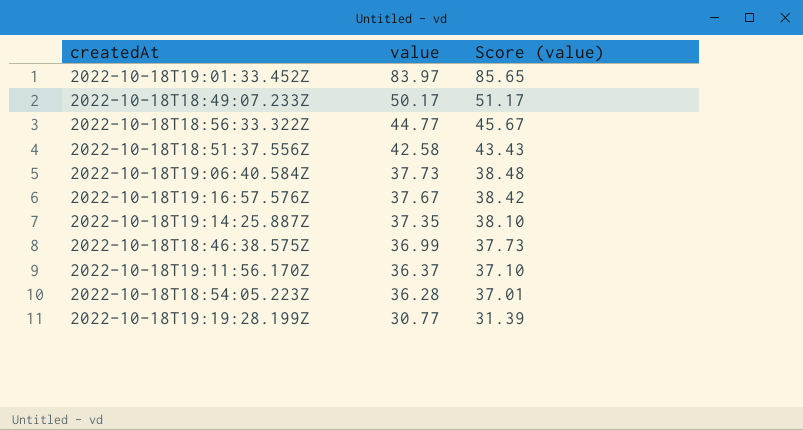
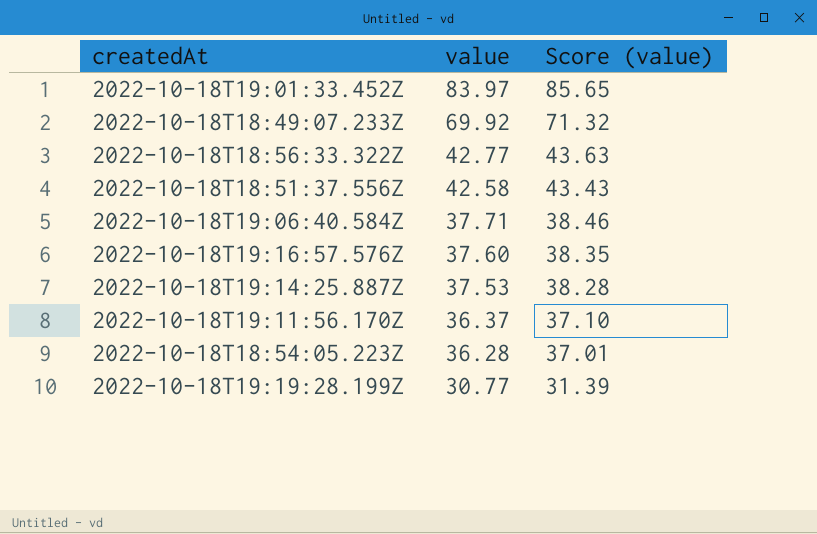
row 2022-10-18T18:46:38.575Z: 36.99 | 37.73 -> none
2022-10-18T18:49:07.233Z | value: 50.17 -> 69.92
2022-10-18T18:49:07.233Z | Score (value): 51.17 -> 71.32
2022-10-18T18:56:33.322Z | value: 44.77 -> 42.77
2022-10-18T18:56:33.322Z | Score (value): 45.67 -> 43.63
2022-10-18T19:06:40.584Z | value: 37.73 -> 37.71
2022-10-18T19:06:40.584Z | Score (value): 38.48 -> 38.46
2022-10-18T19:16:57.576Z | value: 37.67 -> 37.60
2022-10-18T19:16:57.576Z | Score (value): 38.42 -> 38.35
2022-10-18T19:14:25.887Z | value: 37.35 -> 37.53
2022-10-18T19:14:25.887Z | Score (value): 38.10 -> 38.28

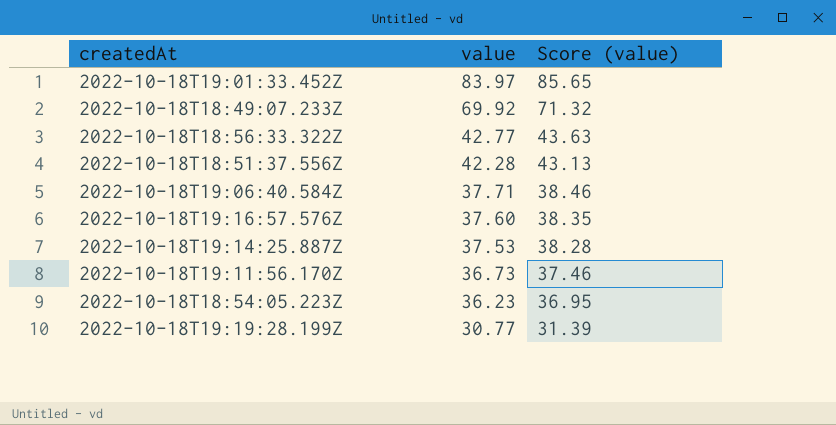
2022-10-18T18:51:37.556Z | value: 42.58 -> 42.28
2022-10-18T18:51:37.556Z | Score (value): 43.43 -> 43.13
2022-10-18T19:11:56.170Z | value: 36.37 -> 36.73
2022-10-18T19:11:56.170Z | Score (value): 37.10 -> 37.46
2022-10-18T18:54:05.223Z | value: 36.28 -> 36.23
2022-10-18T18:54:05.223Z | Score (value): 37.01 -> 36.95

